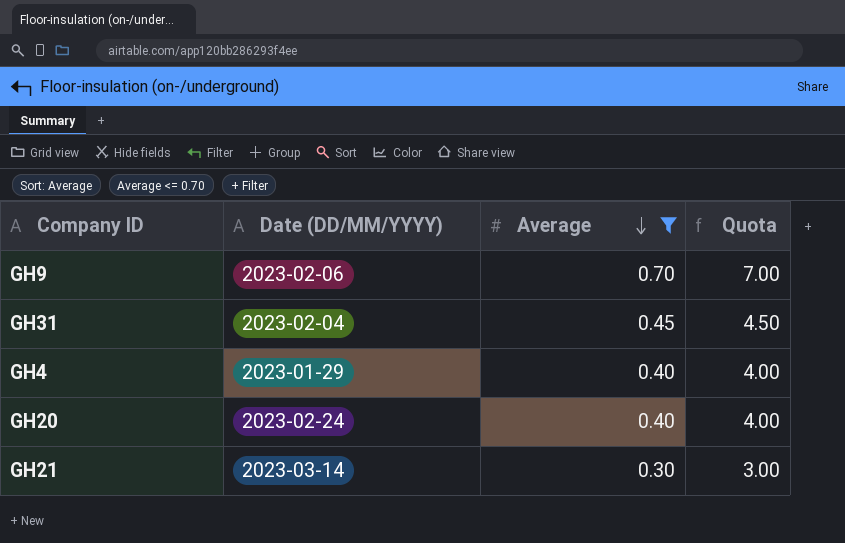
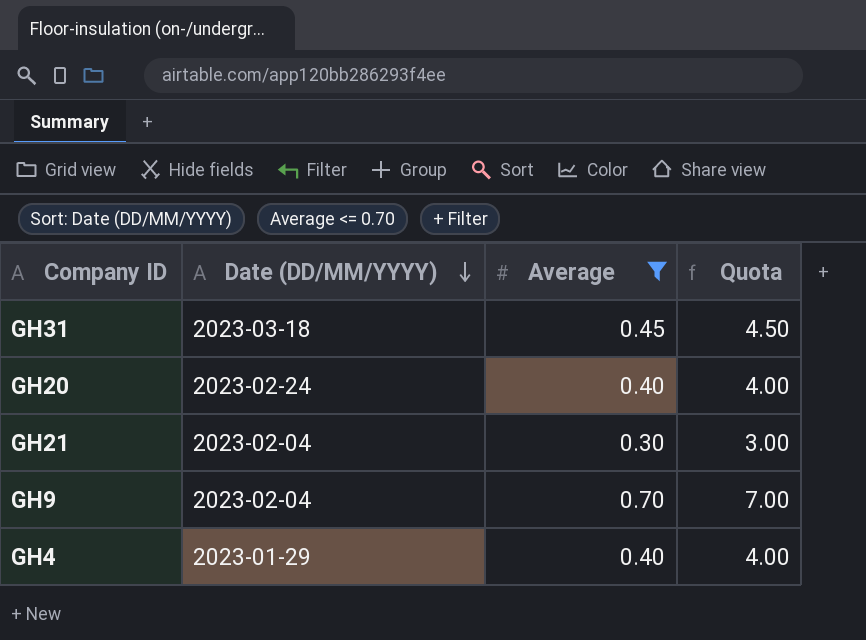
row order: Average descending -> Date (DD/MM/YYYY) descending
GH31 | Date (DD/MM/YYYY): 2023-02-04 -> 2023-03-18
GH21 | Date (DD/MM/YYYY): 2023-03-14 -> 2023-02-04
GH9 | Date (DD/MM/YYYY): 2023-02-06 -> 2023-02-04

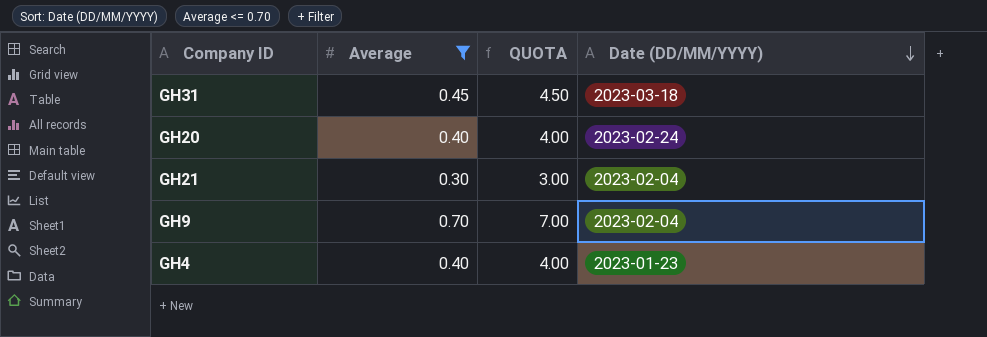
column name: Quota -> QUOTA
column Date (DD/MM/YYYY) | position: 2 -> 4
GH4 | Date (DD/MM/YYYY): 2023-01-29 -> 2023-01-23

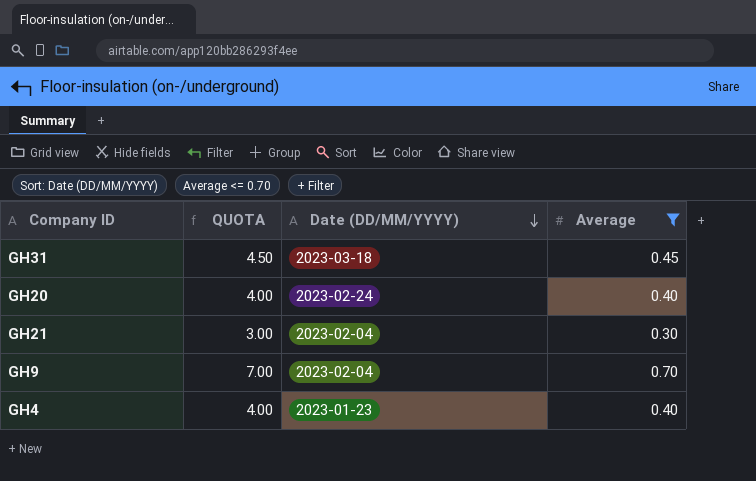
column Average | position: 2 -> 4

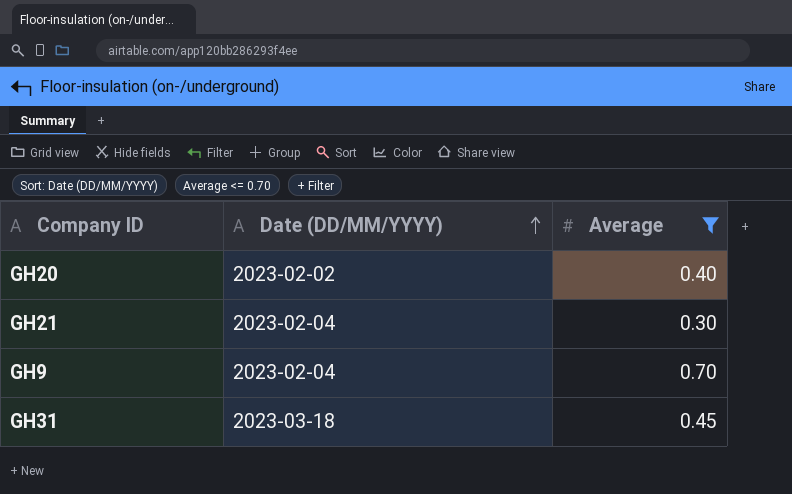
row order: Date (DD/MM/YYYY) descending -> Date (DD/MM/YYYY) ascending
column QUOTA | formula: [Average] * 10 -> none
row GH4: 4.00 | 2023-01-23 | 0.40 -> none
GH20 | Date (DD/MM/YYYY): 2023-02-24 -> 2023-02-02

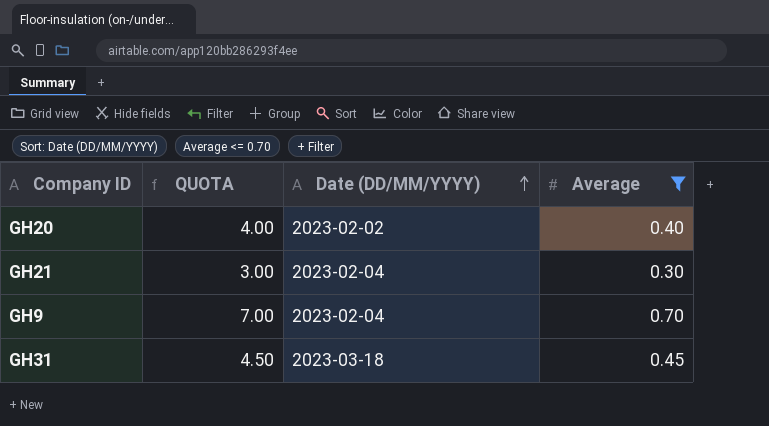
column QUOTA | formula: none -> [Average] * 10

